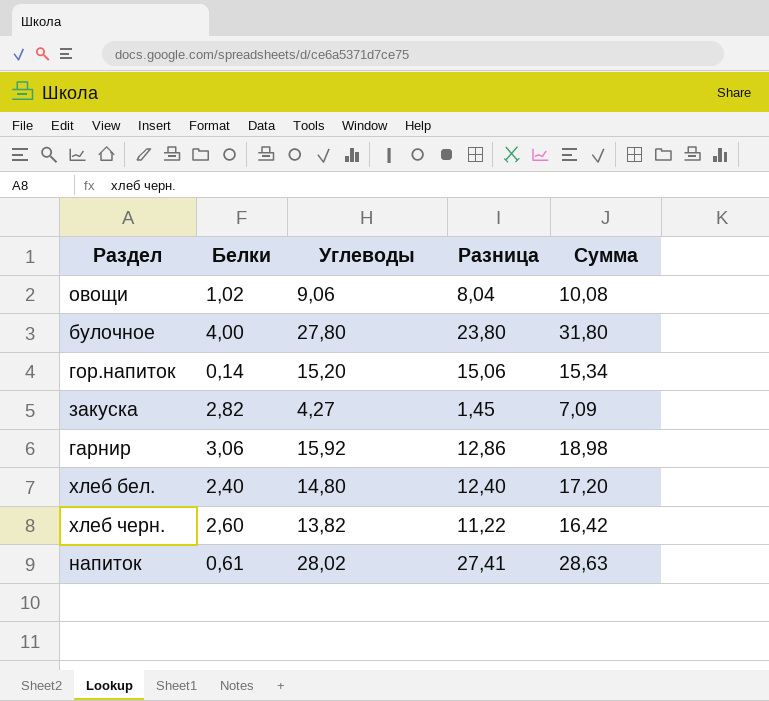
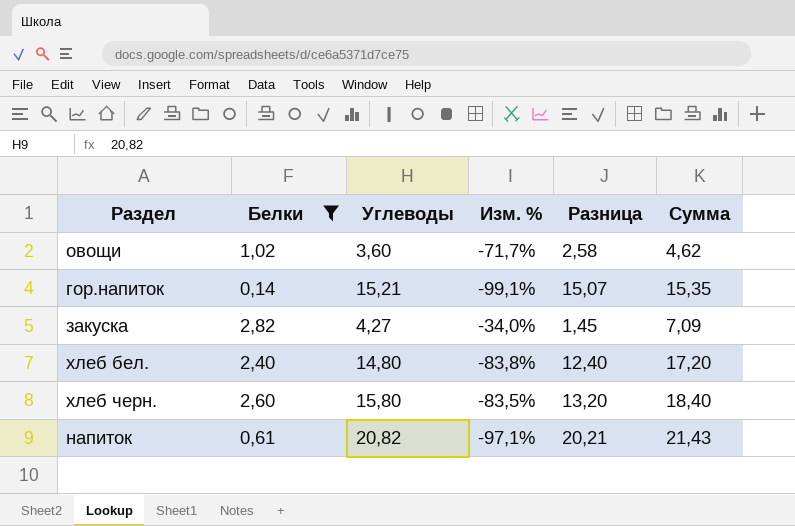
filter: none -> Белки <= 2,82
column Изм. % | formula: none -> ([Белки] - [Углеводы]) / [Углеводы]
овощи | Углеводы: 9,06 -> 3,60
овощи | Разница: 8,04 -> 2,58
овощи | Сумма: 10,08 -> 4,62
гор.напиток | Углеводы: 15,20 -> 15,21
гор.напиток | Разница: 15,06 -> 15,07
гор.напиток | Сумма: 15,34 -> 15,35
хлеб черн. | Углеводы: 13,82 -> 15,80
хлеб черн. | Разница: 11,22 -> 13,20
хлеб черн. | Сумма: 16,42 -> 18,40
напиток | Углеводы: 28,02 -> 20,82
напиток | Разница: 27,41 -> 20,21
напиток | Сумма: 28,63 -> 21,43

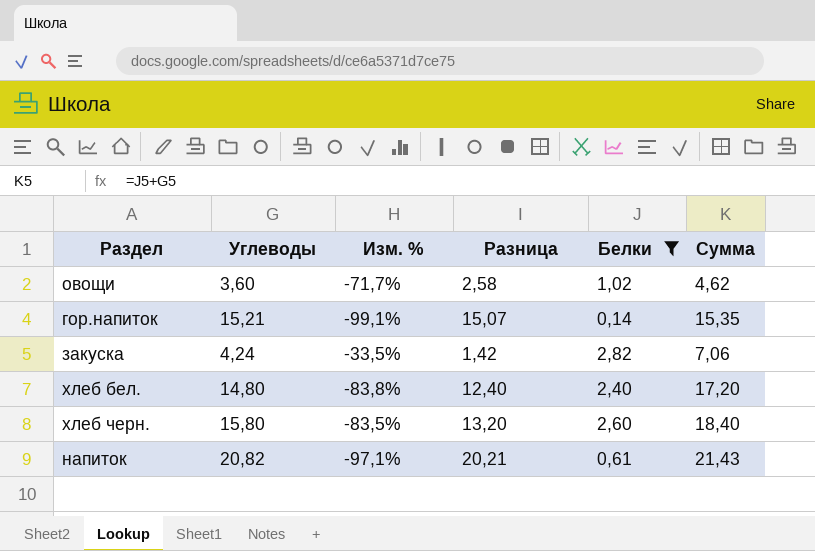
column Белки | position: 2 -> 5
закуска | Углеводы: 4,27 -> 4,24
закуска | Изм. %: -34,0% -> -33,5%
закуска | Разница: 1,45 -> 1,42
закуска | Сумма: 7,09 -> 7,06

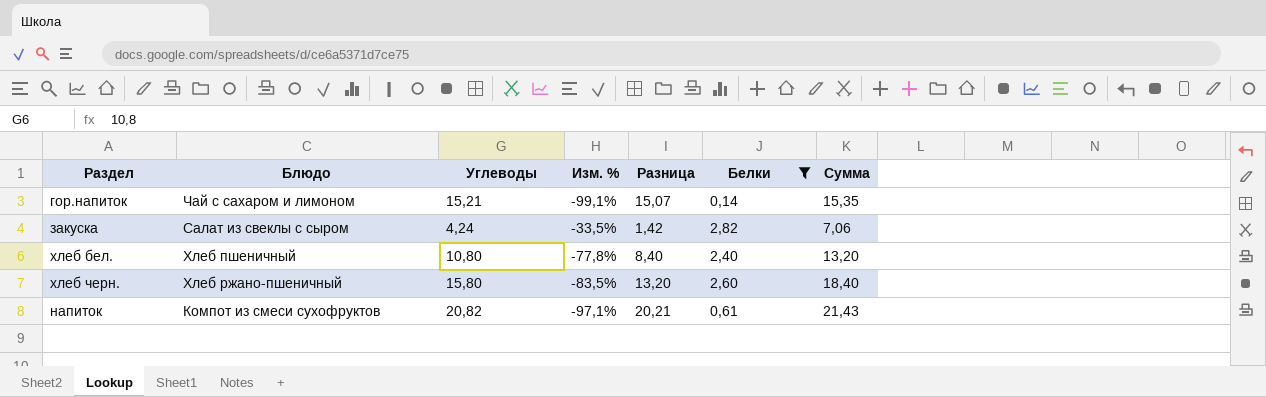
column Блюдо | position: none -> 2
row овощи: 3,60 | -71,7% | 2,58 | 1,02 | 4,62 -> none
хлеб бел. | Углеводы: 14,80 -> 10,80
хлеб бел. | Изм. %: -83,8% -> -77,8%
хлеб бел. | Разница: 12,40 -> 8,40
хлеб бел. | Сумма: 17,20 -> 13,20

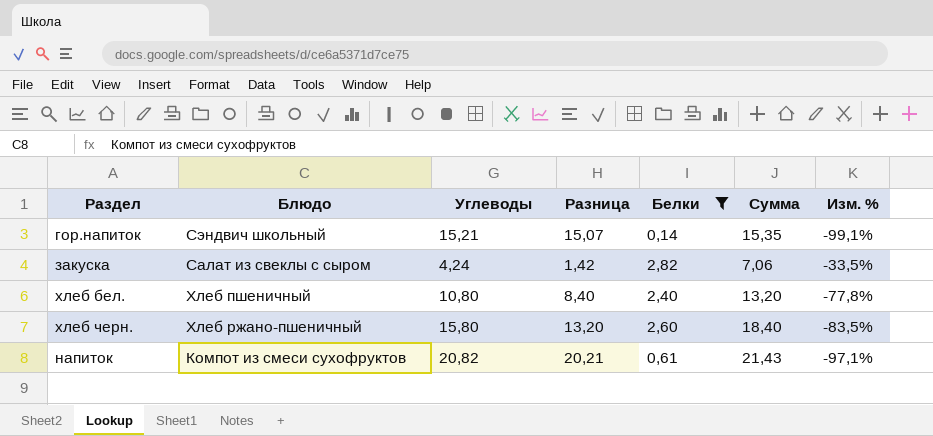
column Изм. % | position: 4 -> 7
гор.напиток | Блюдо: Чай с сахаром и лимоном -> Сэндвич школьный

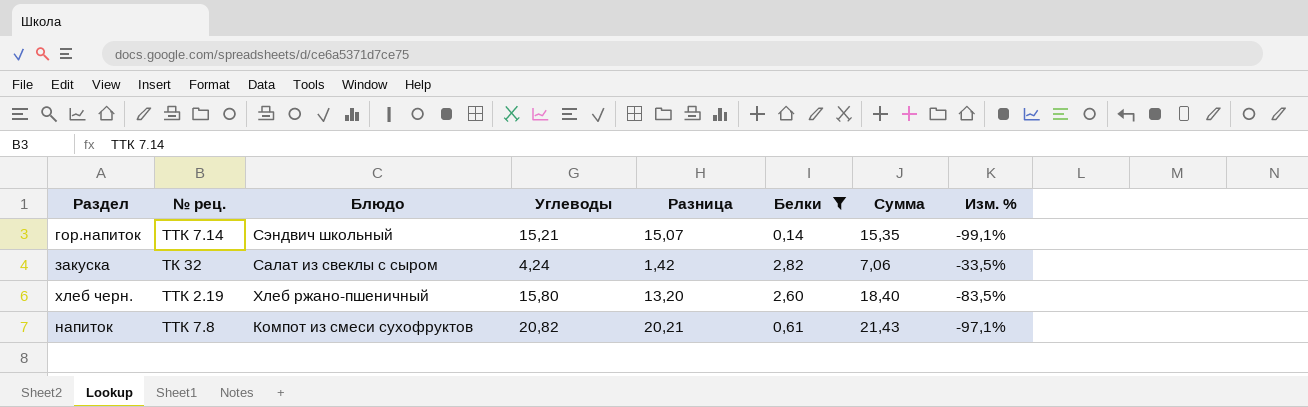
column № рец. | position: none -> 2
row хлеб бел.: Хлеб пшеничный | 10,80 | 8,40 | 2,40 | 13,20 | -77,8% -> none

